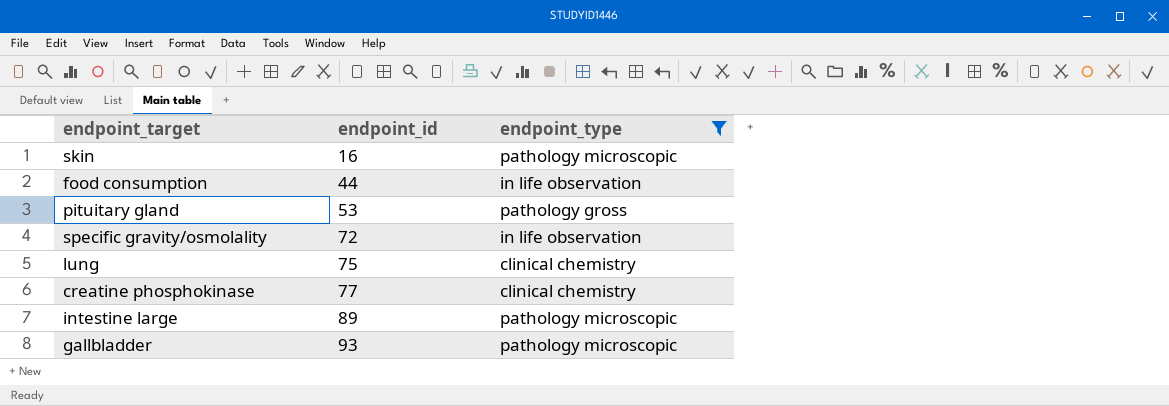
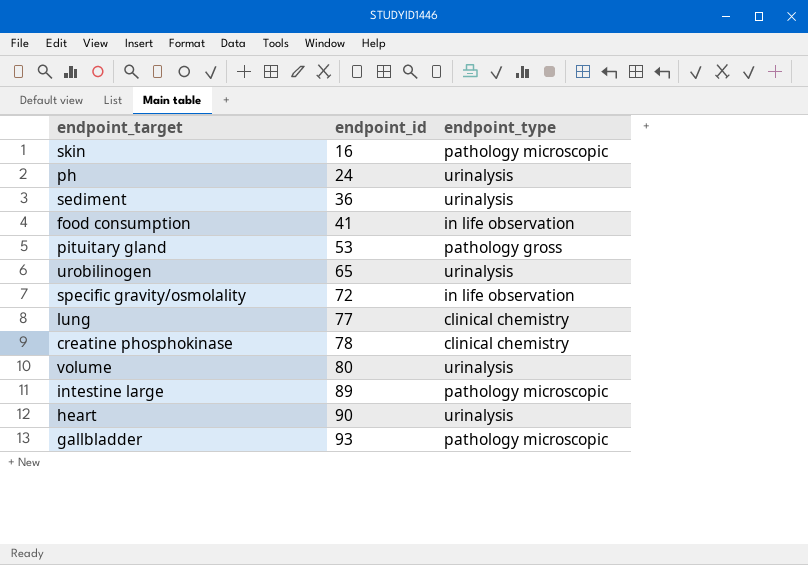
filter: endpoint_type != urinalysis -> none
food consumption | endpoint_id: 44 -> 41
lung | endpoint_id: 75 -> 77
creatine phosphokinase | endpoint_id: 77 -> 78

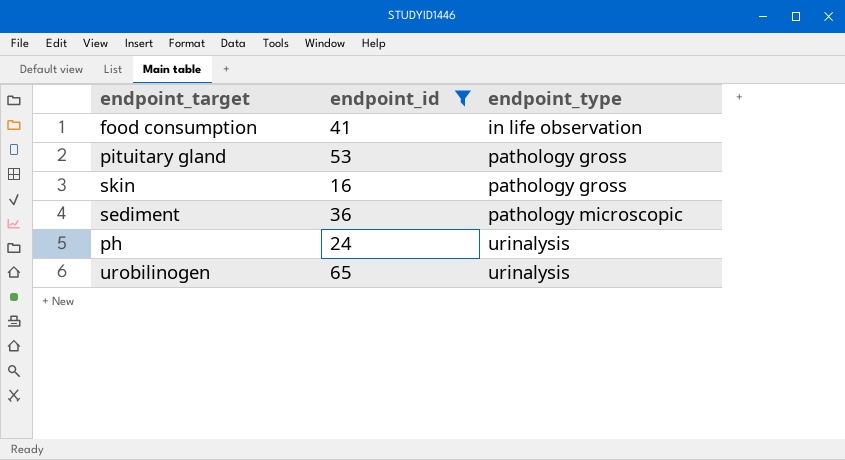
filter: none -> endpoint_id <= 65
row order: endpoint_id ascending -> endpoint_type ascending
skin | endpoint_type: pathology microscopic -> pathology gross
sediment | endpoint_type: urinalysis -> pathology microscopic

